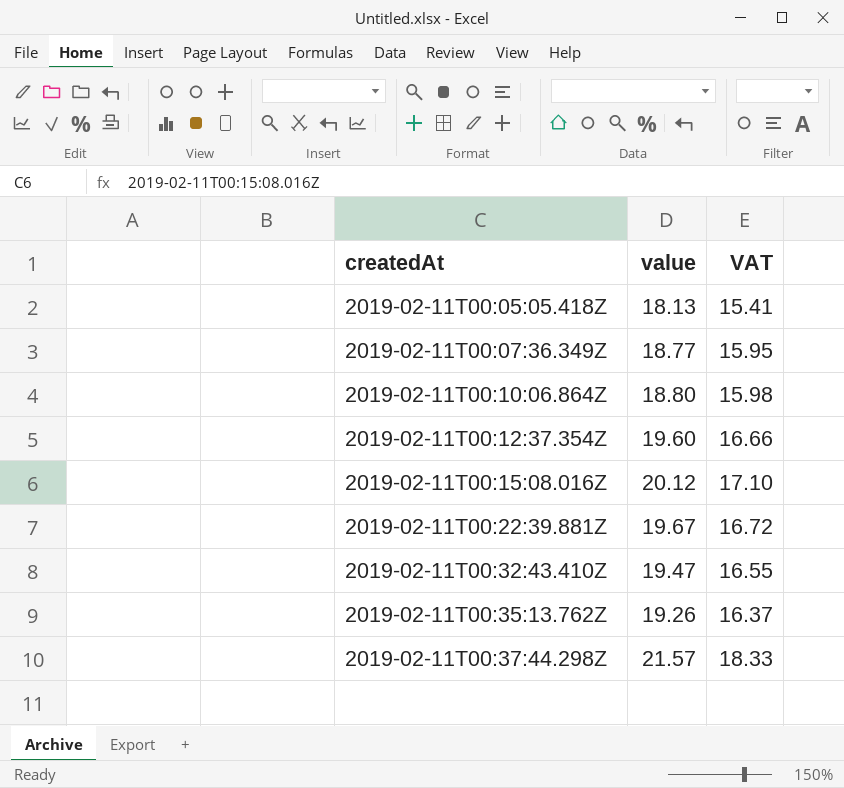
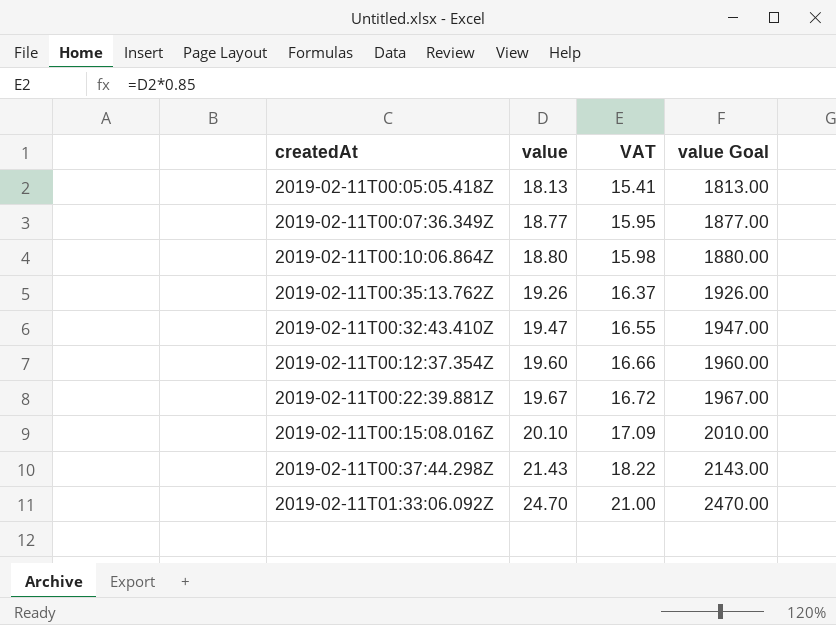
row order: createdAt ascending -> value ascending
column value Goal | formula: none -> [value] * 100
2019-02-11T00:15:08.016Z | value: 20.12 -> 20.10
2019-02-11T00:15:08.016Z | VAT: 17.10 -> 17.09
2019-02-11T00:37:44.298Z | value: 21.57 -> 21.43
2019-02-11T00:37:44.298Z | VAT: 18.33 -> 18.22
row 2019-02-11T01:33:06.092Z: none -> 24.70 | 21.00 | 2470.00

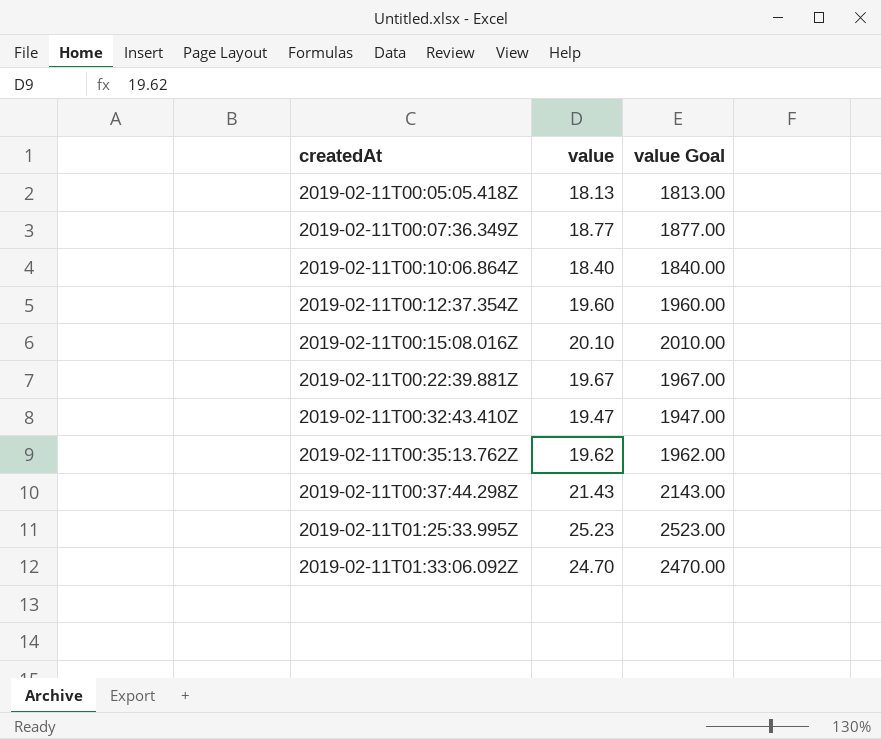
row order: value ascending -> createdAt ascending
column VAT | formula: [value] * 0.85 -> none
2019-02-11T00:10:06.864Z | value: 18.80 -> 18.40
2019-02-11T00:10:06.864Z | value Goal: 1880.00 -> 1840.00
2019-02-11T00:35:13.762Z | value: 19.26 -> 19.62
2019-02-11T00:35:13.762Z | value Goal: 1926.00 -> 1962.00
row 2019-02-11T01:25:33.995Z: none -> 25.23 | 2523.00

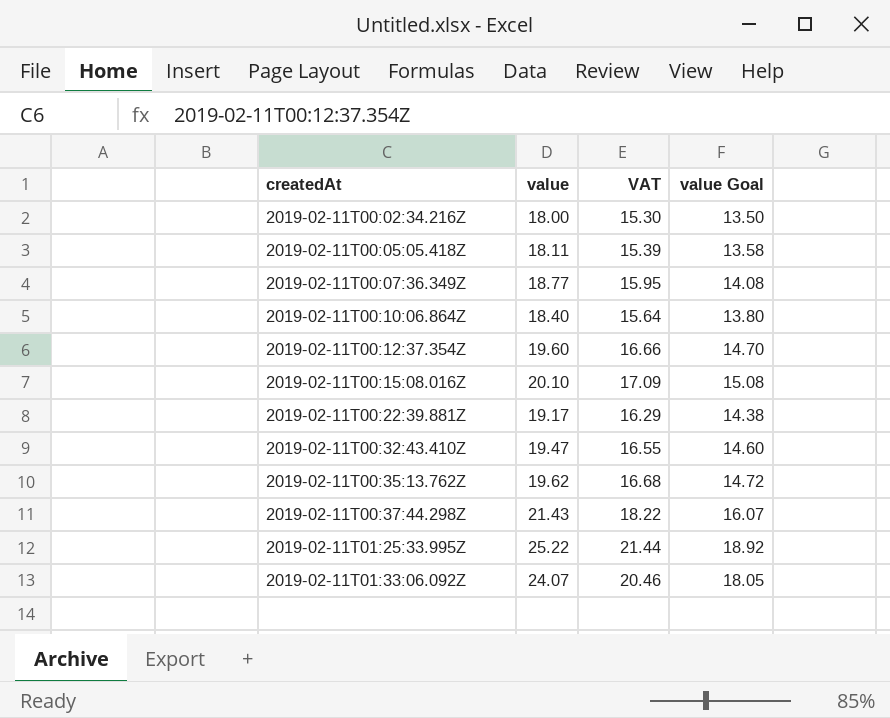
column VAT | formula: none -> [value] * 0.85
column value Goal | formula: [value] * 100 -> [value] * 0.75
row 2019-02-11T00:02:34.216Z: none -> 18.00 | 15.30 | 13.50
2019-02-11T00:05:05.418Z | value: 18.13 -> 18.11
2019-02-11T00:22:39.881Z | value: 19.67 -> 19.17
2019-02-11T01:25:33.995Z | value: 25.23 -> 25.22
2019-02-11T01:33:06.092Z | value: 24.70 -> 24.07

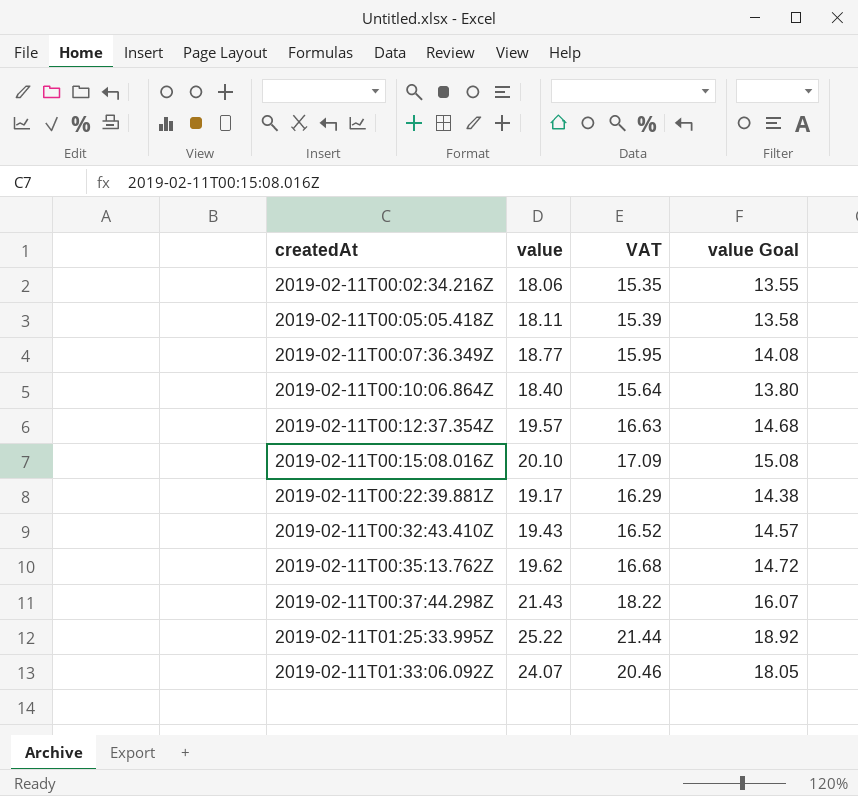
2019-02-11T00:02:34.216Z | value: 18.00 -> 18.06
2019-02-11T00:02:34.216Z | VAT: 15.30 -> 15.35
2019-02-11T00:02:34.216Z | value Goal: 13.50 -> 13.55
2019-02-11T00:12:37.354Z | value: 19.60 -> 19.57
2019-02-11T00:12:37.354Z | VAT: 16.66 -> 16.63
2019-02-11T00:12:37.354Z | value Goal: 14.70 -> 14.68
2019-02-11T00:32:43.410Z | value: 19.47 -> 19.43
2019-02-11T00:32:43.410Z | VAT: 16.55 -> 16.52
2019-02-11T00:32:43.410Z | value Goal: 14.60 -> 14.57

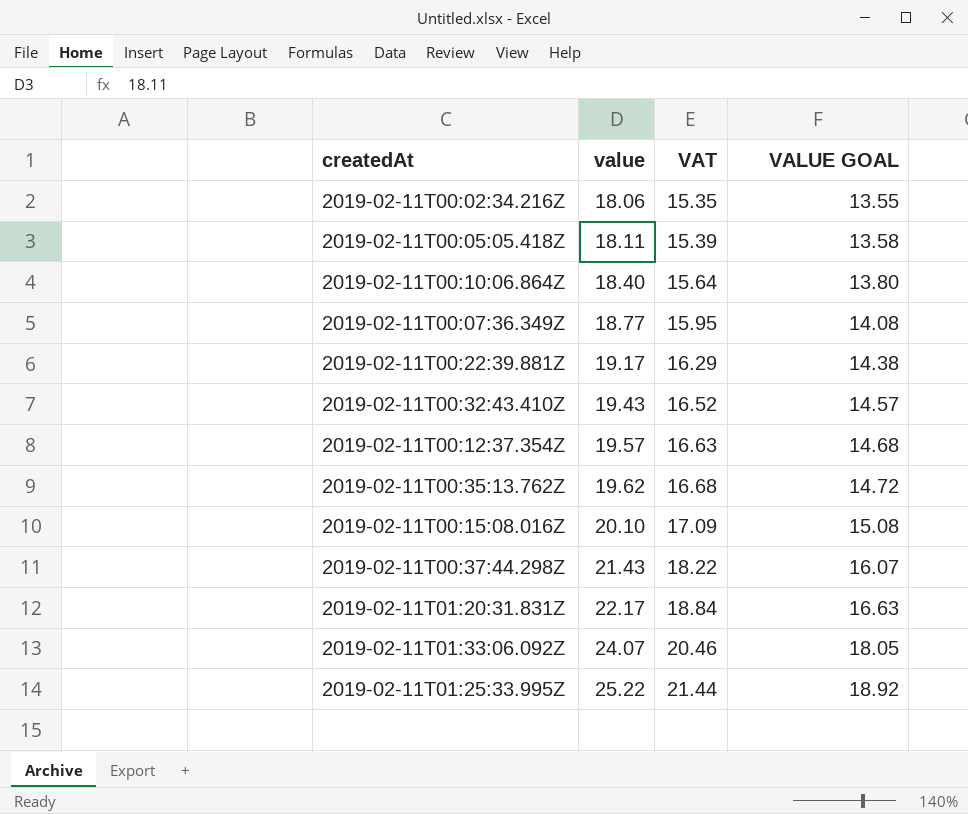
row order: createdAt ascending -> value ascending
column name: value Goal -> VALUE GOAL
row 2019-02-11T01:20:31.831Z: none -> 22.17 | 18.84 | 16.63

